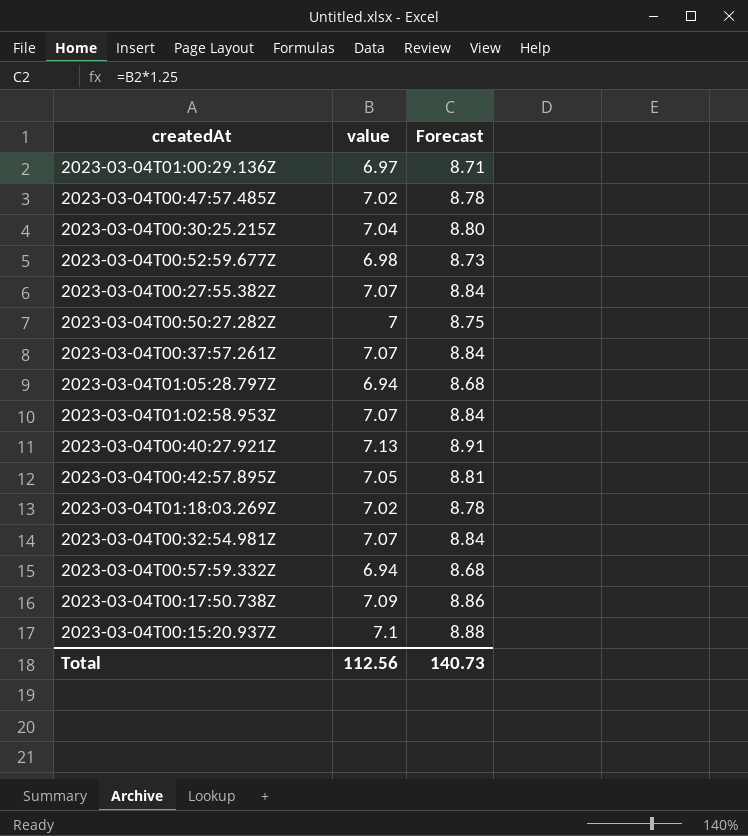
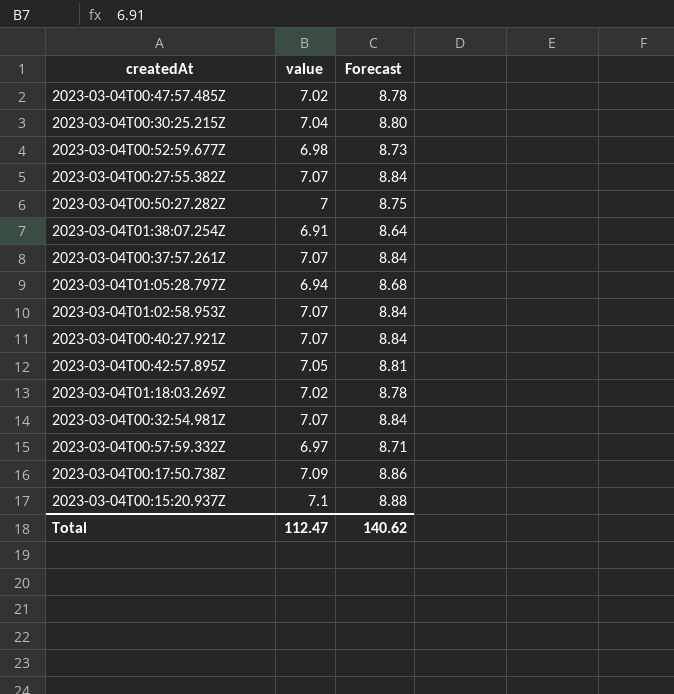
row 2023-03-04T01:00:29.136Z: 6.97 | 8.71 -> none
row 2023-03-04T01:38:07.254Z: none -> 6.91 | 8.64
2023-03-04T00:40:27.921Z | value: 7.13 -> 7.07
2023-03-04T00:40:27.921Z | Forecast: 8.91 -> 8.84
2023-03-04T00:57:59.332Z | value: 6.94 -> 6.97
2023-03-04T00:57:59.332Z | Forecast: 8.68 -> 8.71
Total | value: 112.56 -> 112.47
Total | Forecast: 140.73 -> 140.62

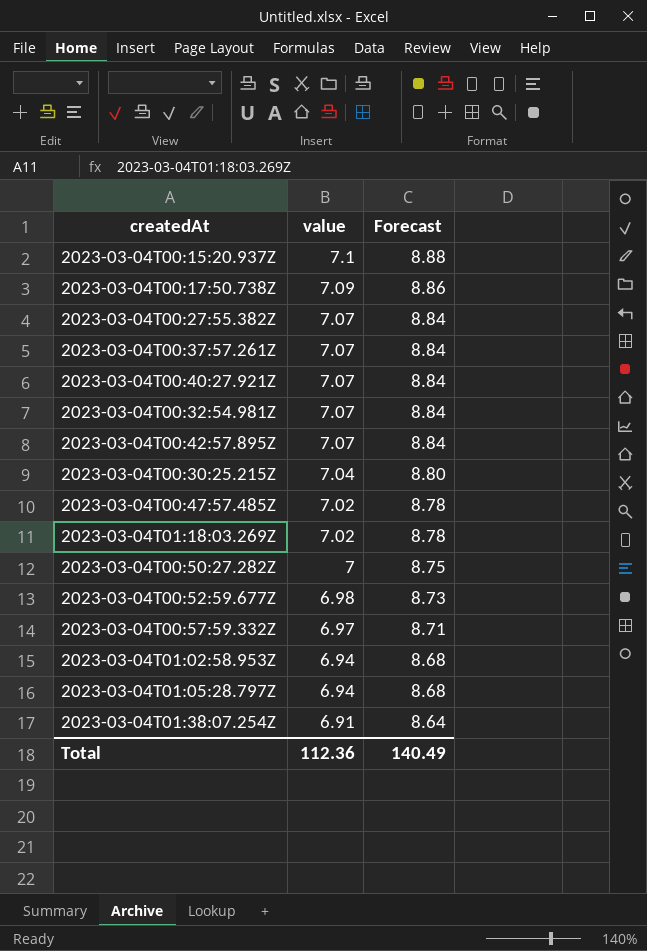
row order: none -> value descending
2023-03-04T00:42:57.895Z | value: 7.05 -> 7.07
2023-03-04T00:42:57.895Z | Forecast: 8.81 -> 8.84
2023-03-04T01:02:58.953Z | value: 7.07 -> 6.94
2023-03-04T01:02:58.953Z | Forecast: 8.84 -> 8.68
Total | value: 112.47 -> 112.36
Total | Forecast: 140.62 -> 140.49

